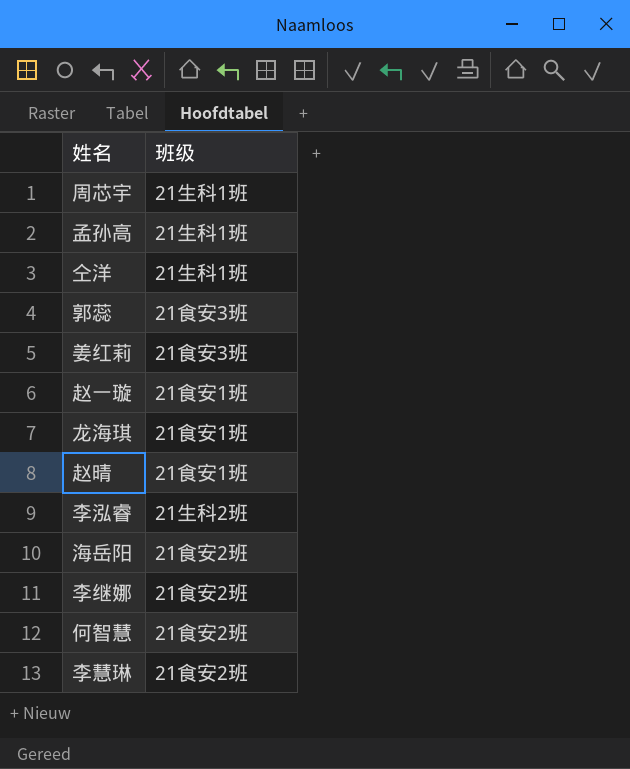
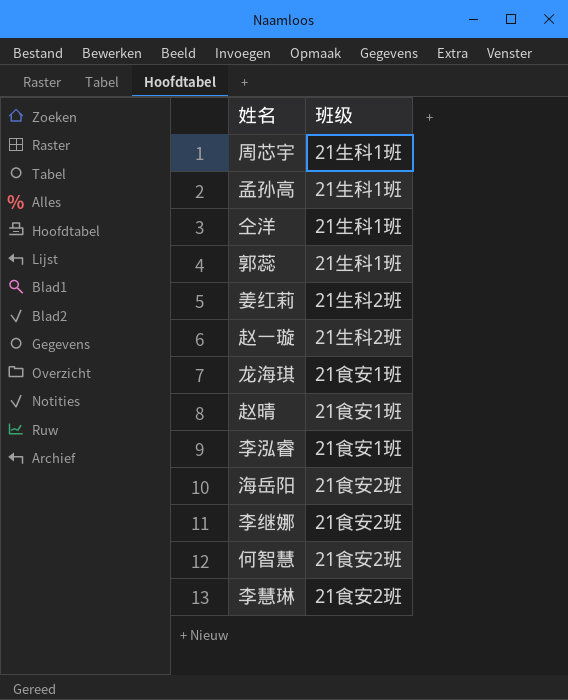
郭蕊 | 班级: 21食安3班 -> 21生科1班
姜红莉 | 班级: 21食安3班 -> 21生科2班
赵一璇 | 班级: 21食安1班 -> 21生科2班
李泓睿 | 班级: 21生科2班 -> 21食安1班

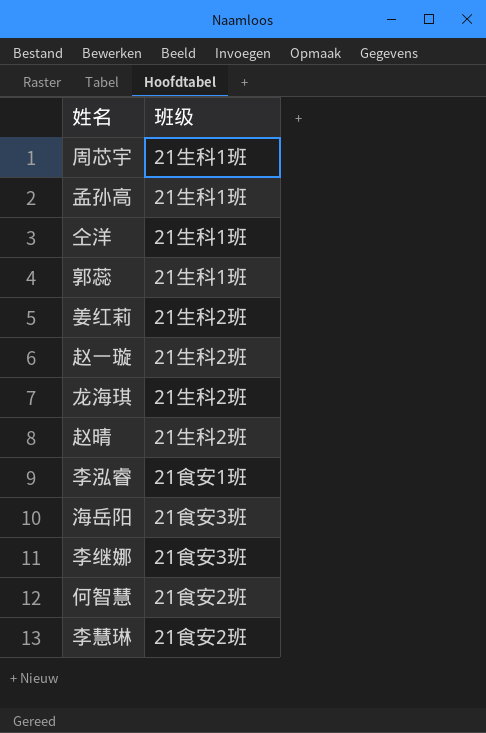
龙海琪 | 班级: 21食安1班 -> 21生科2班
赵晴 | 班级: 21食安1班 -> 21生科2班
海岳阳 | 班级: 21食安2班 -> 21食安3班
李继娜 | 班级: 21食安2班 -> 21食安3班

